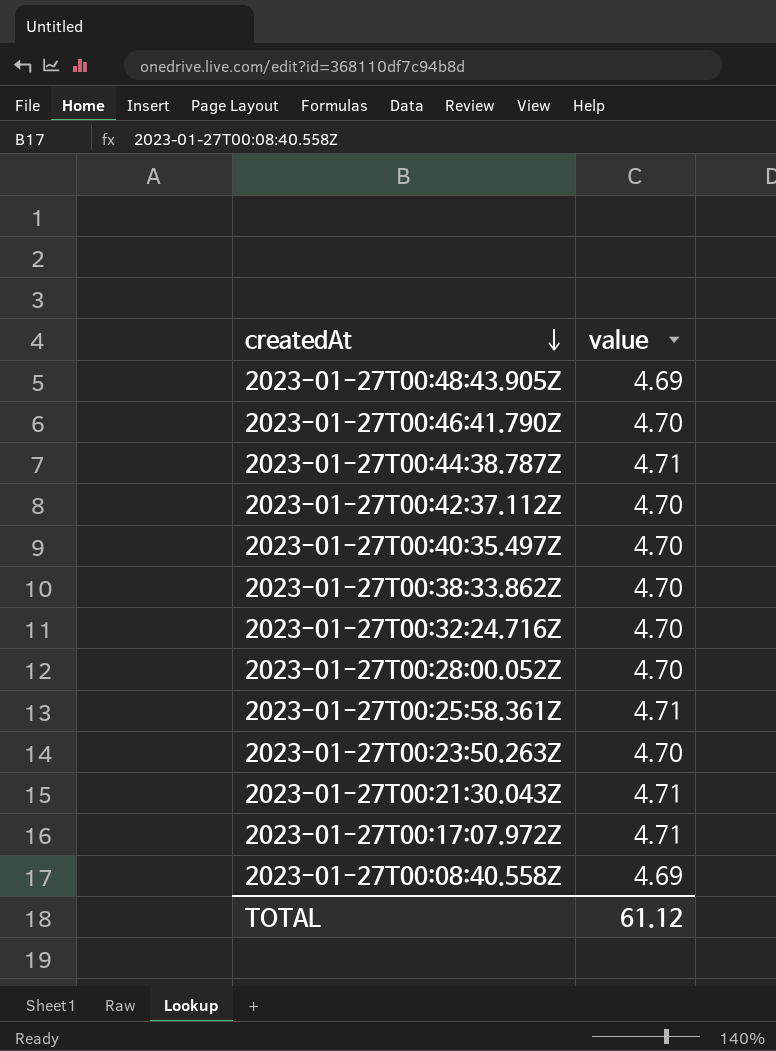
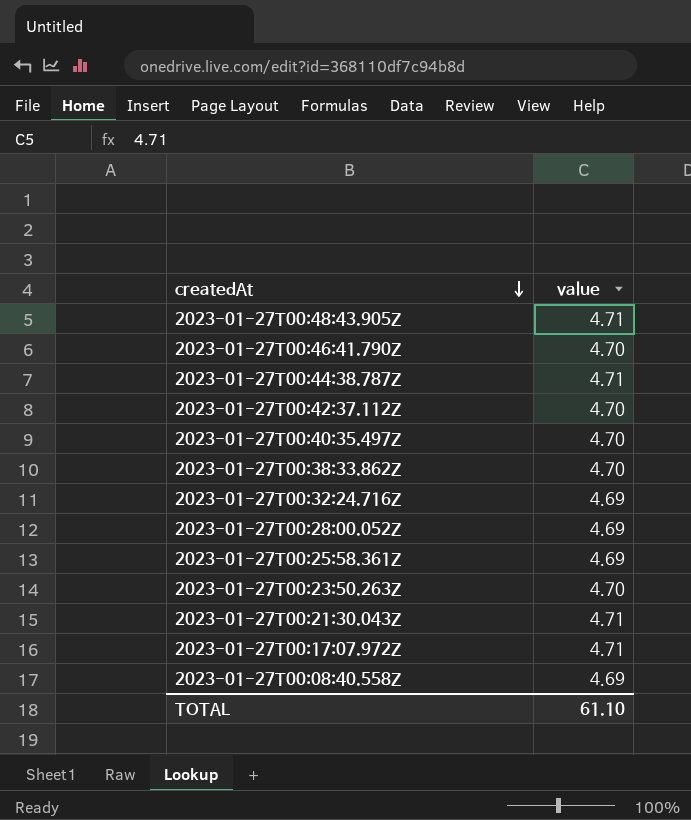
2023-01-27T00:48:43.905Z | value: 4.69 -> 4.71
2023-01-27T00:32:24.716Z | value: 4.70 -> 4.69
2023-01-27T00:28:00.052Z | value: 4.70 -> 4.69
2023-01-27T00:25:58.361Z | value: 4.71 -> 4.69
TOTAL | value: 61.12 -> 61.10

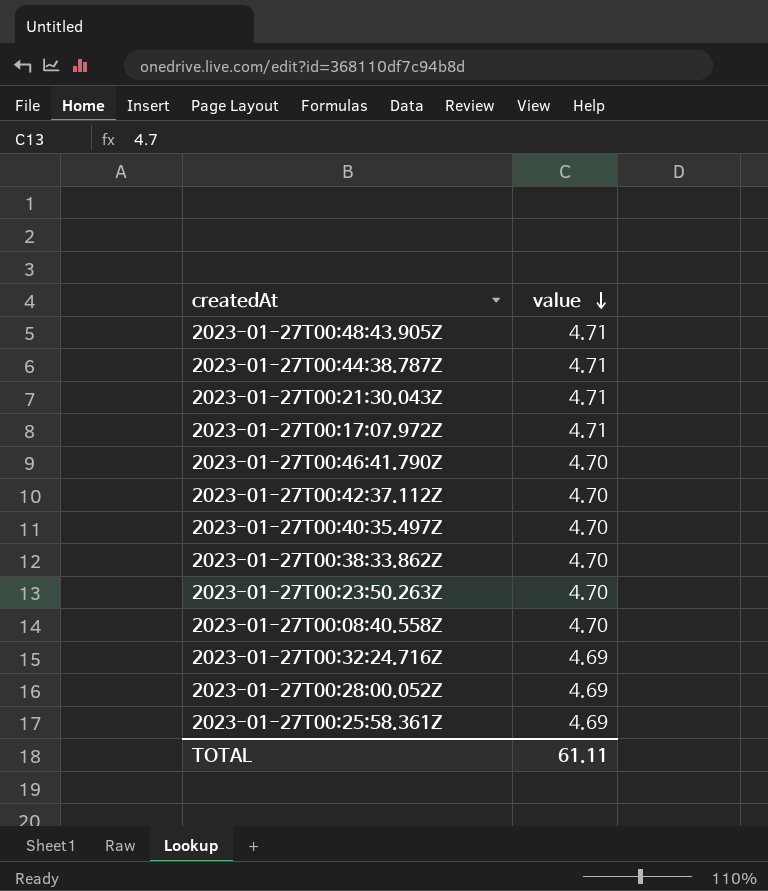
row order: createdAt descending -> value descending
2023-01-27T00:08:40.558Z | value: 4.69 -> 4.70
TOTAL | value: 61.10 -> 61.11

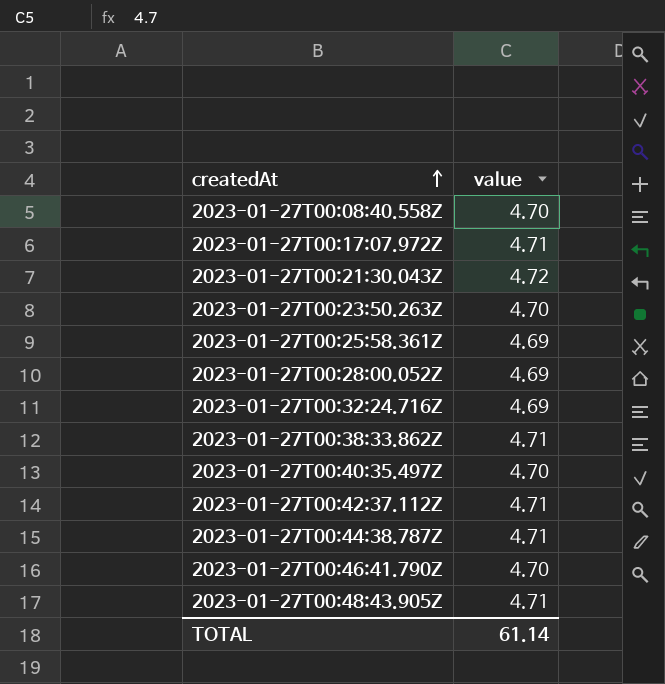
row order: value descending -> createdAt ascending
2023-01-27T00:21:30.043Z | value: 4.71 -> 4.72
2023-01-27T00:38:33.862Z | value: 4.70 -> 4.71
2023-01-27T00:42:37.112Z | value: 4.70 -> 4.71
TOTAL | value: 61.11 -> 61.14

